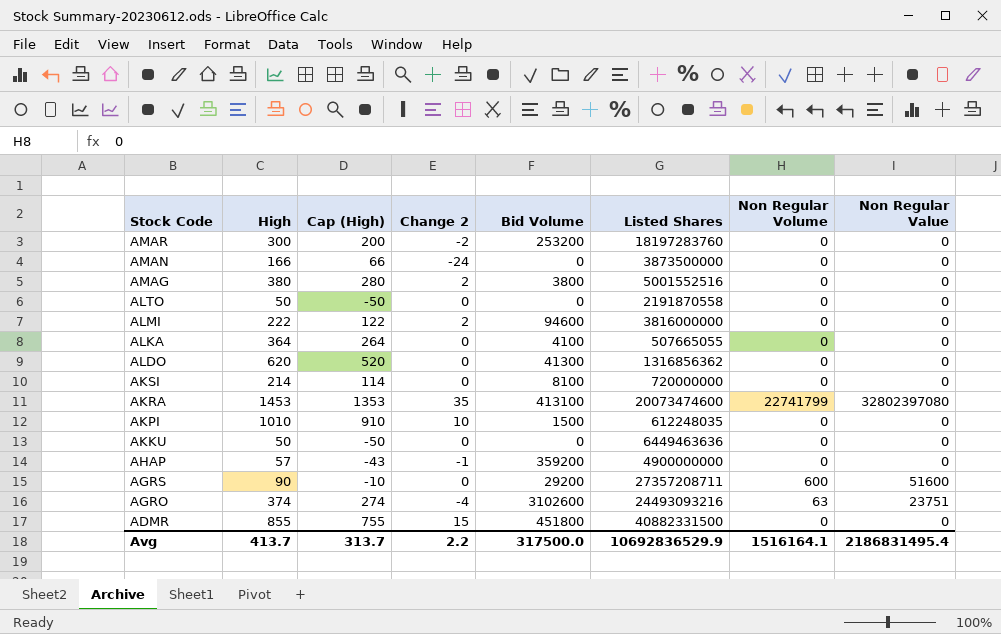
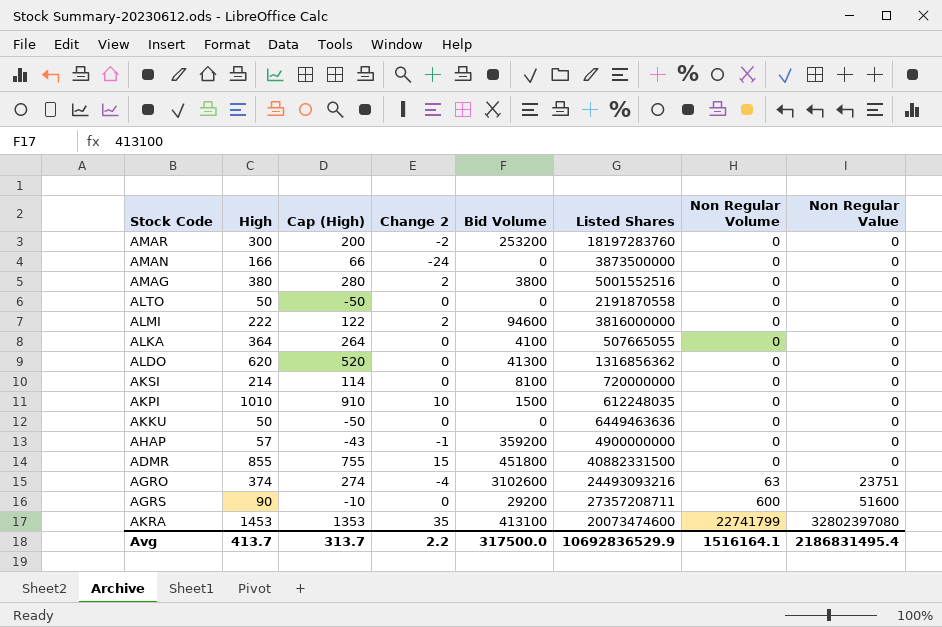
row order: Stock Code descending -> Non Regular Volume ascending

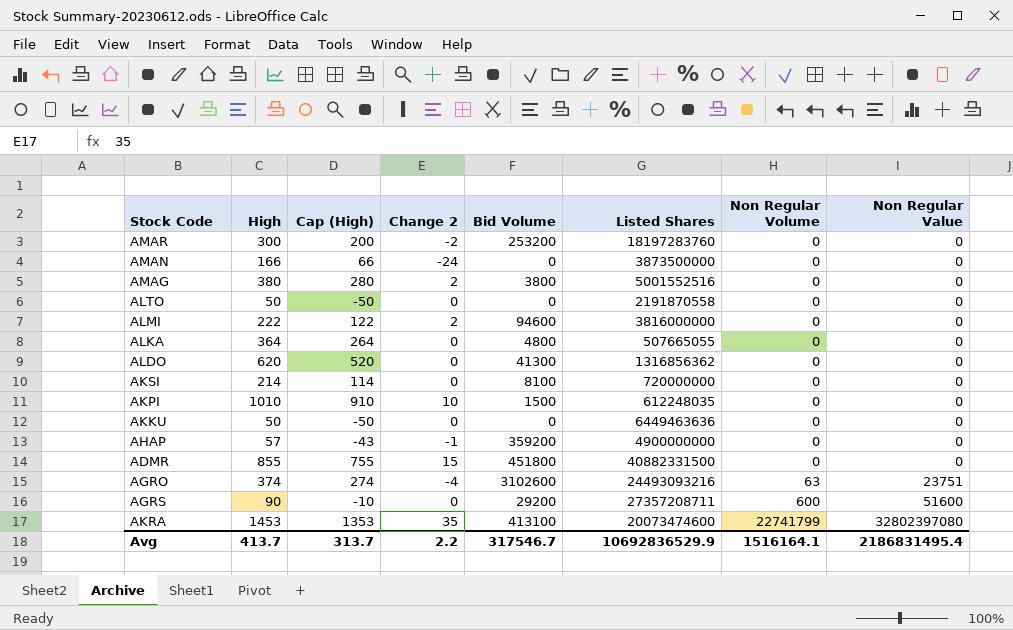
ALKA | Bid Volume: 4100 -> 4800
Avg | Bid Volume: 317500.0 -> 317546.7

